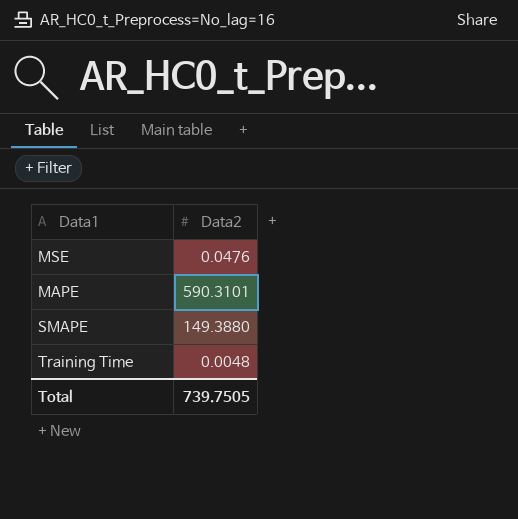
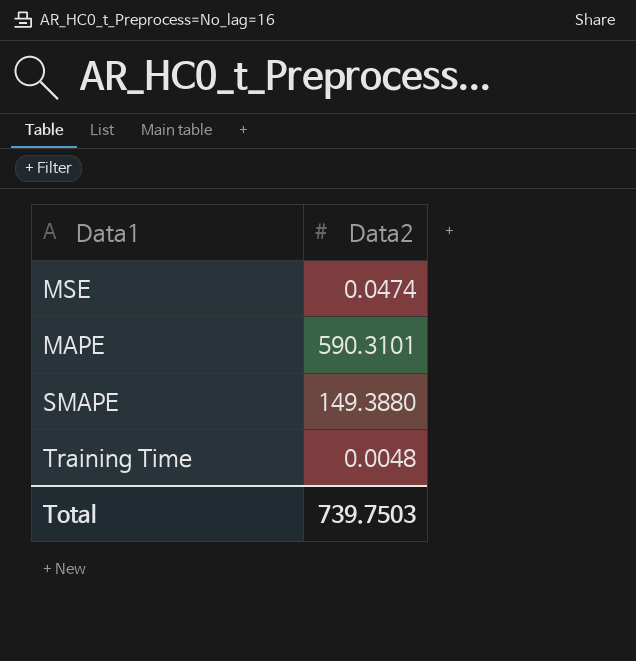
MSE | Data2: 0.0476 -> 0.0474
Total | Data2: 739.7505 -> 739.7503

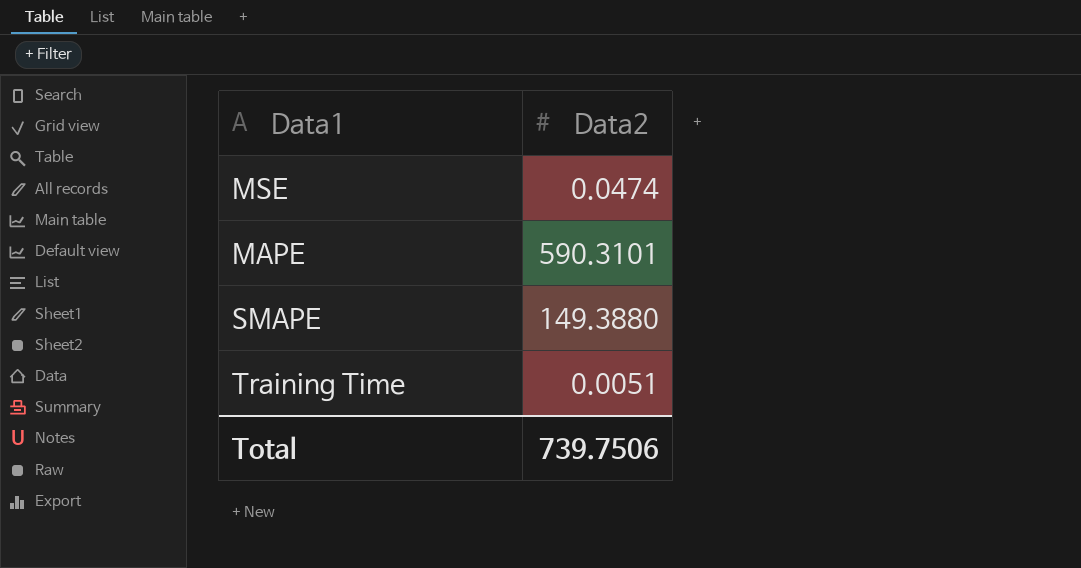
Training Time | Data2: 0.0048 -> 0.0051
Total | Data2: 739.7503 -> 739.7506

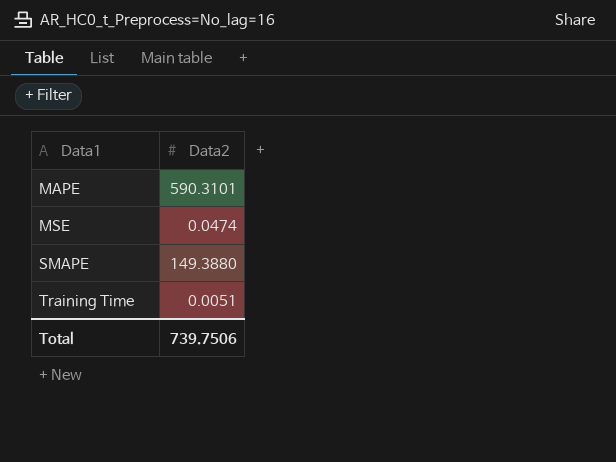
row order: none -> Data1 ascending

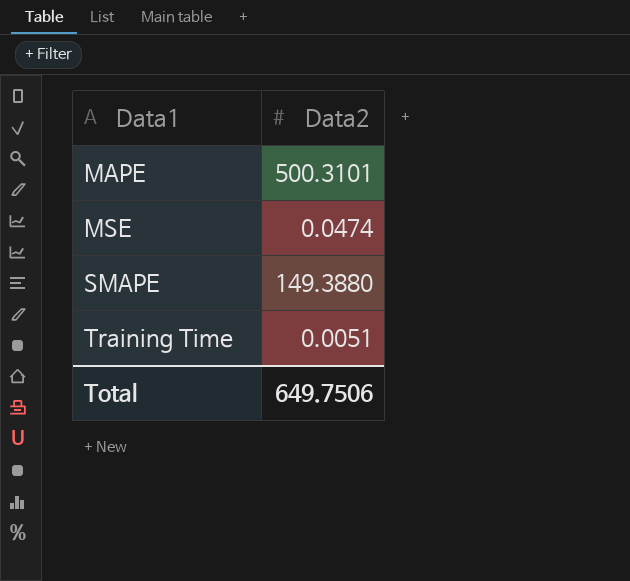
MAPE | Data2: 590.3101 -> 500.3101
Total | Data2: 739.7506 -> 649.7506

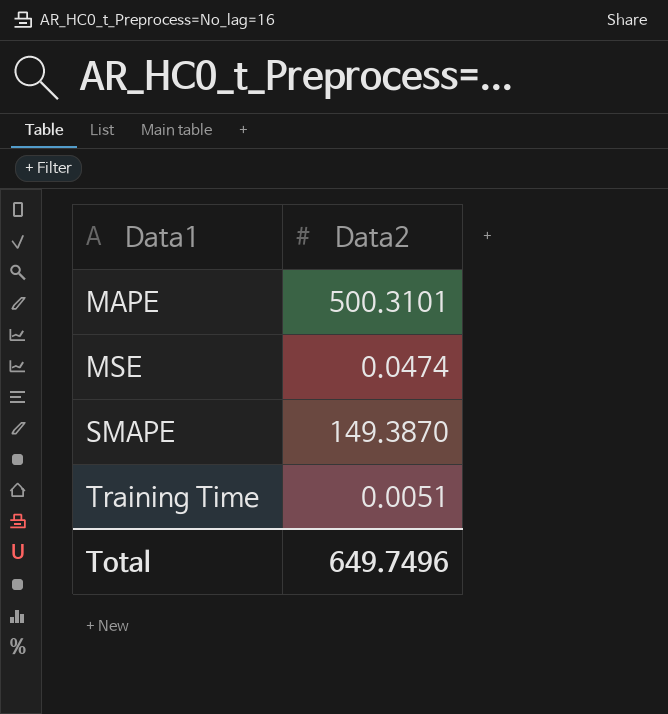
SMAPE | Data2: 149.3880 -> 149.3870
Total | Data2: 649.7506 -> 649.7496

